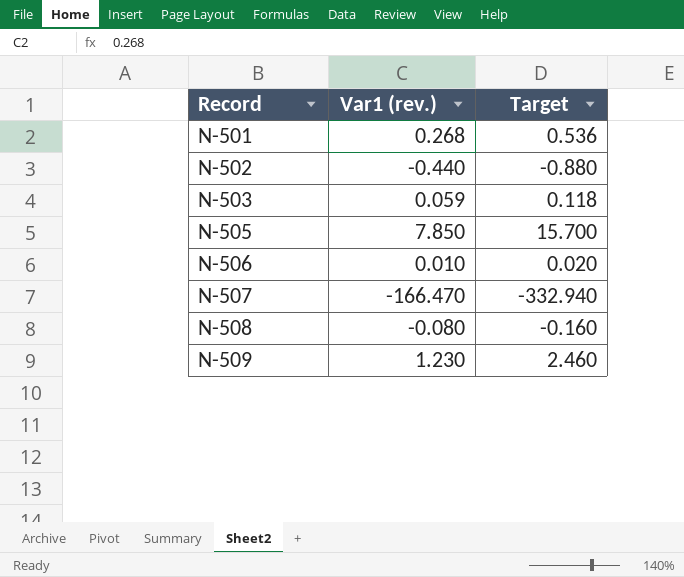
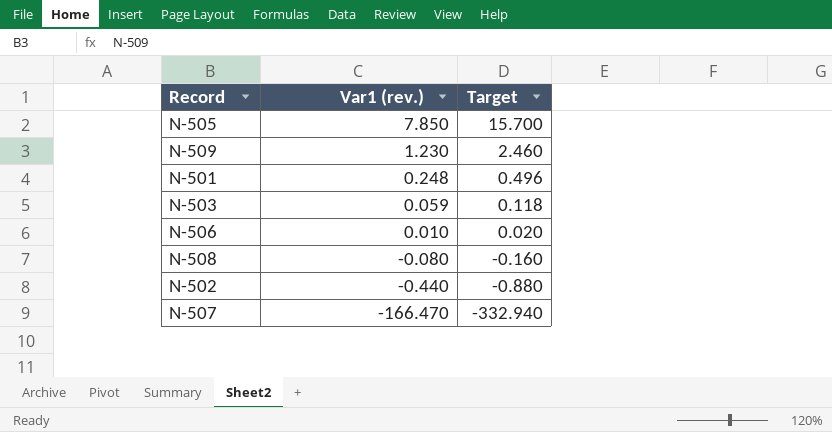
row order: Record ascending -> Var1 (rev.) descending
N-501 | Var1 (rev.): 0.268 -> 0.248
N-501 | Target: 0.536 -> 0.496

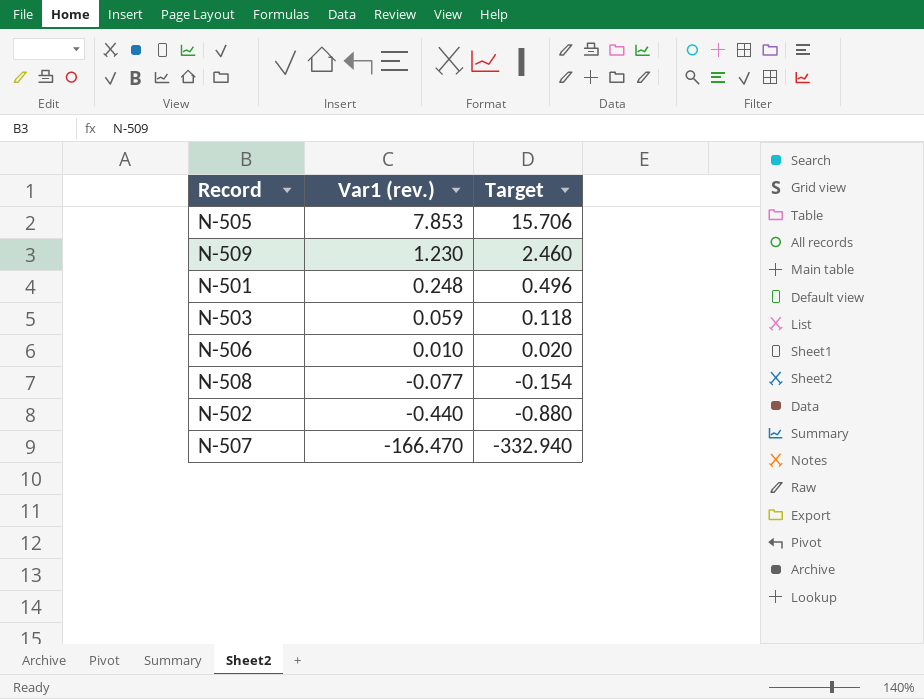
N-505 | Var1 (rev.): 7.850 -> 7.853
N-505 | Target: 15.700 -> 15.706
N-508 | Var1 (rev.): -0.080 -> -0.077
N-508 | Target: -0.160 -> -0.154

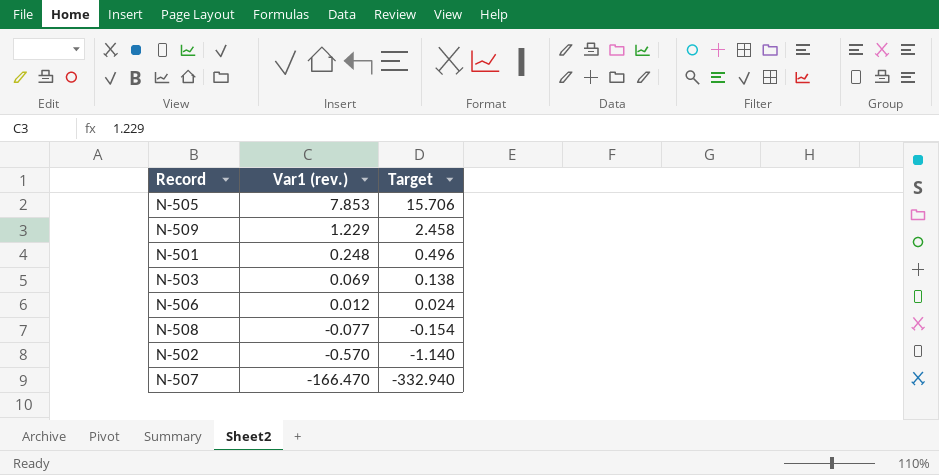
N-509 | Var1 (rev.): 1.230 -> 1.229
N-509 | Target: 2.460 -> 2.458
N-503 | Var1 (rev.): 0.059 -> 0.069
N-503 | Target: 0.118 -> 0.138
N-506 | Var1 (rev.): 0.010 -> 0.012
N-506 | Target: 0.020 -> 0.024
N-502 | Var1 (rev.): -0.440 -> -0.570
N-502 | Target: -0.880 -> -1.140

